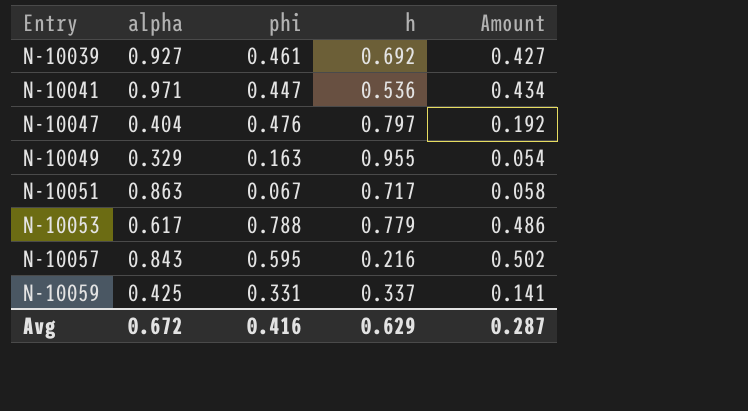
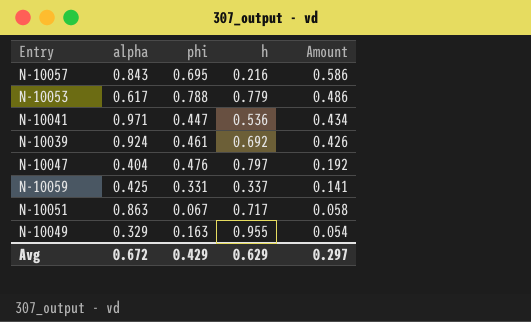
row order: Entry ascending -> Amount descending
N-10057 | phi: 0.595 -> 0.695
N-10057 | Amount: 0.502 -> 0.586
N-10039 | alpha: 0.927 -> 0.924
N-10039 | Amount: 0.427 -> 0.426
Avg | phi: 0.416 -> 0.429
Avg | Amount: 0.287 -> 0.297

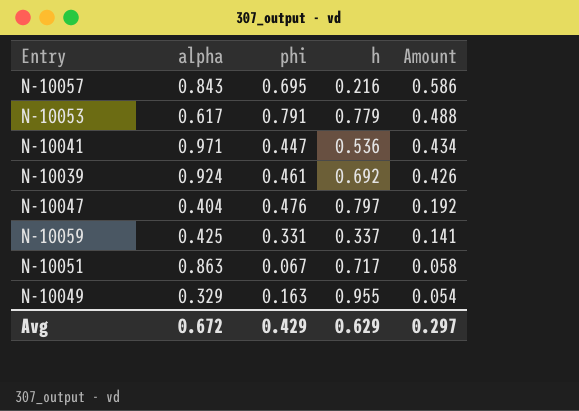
N-10053 | phi: 0.788 -> 0.791
N-10053 | Amount: 0.486 -> 0.488

